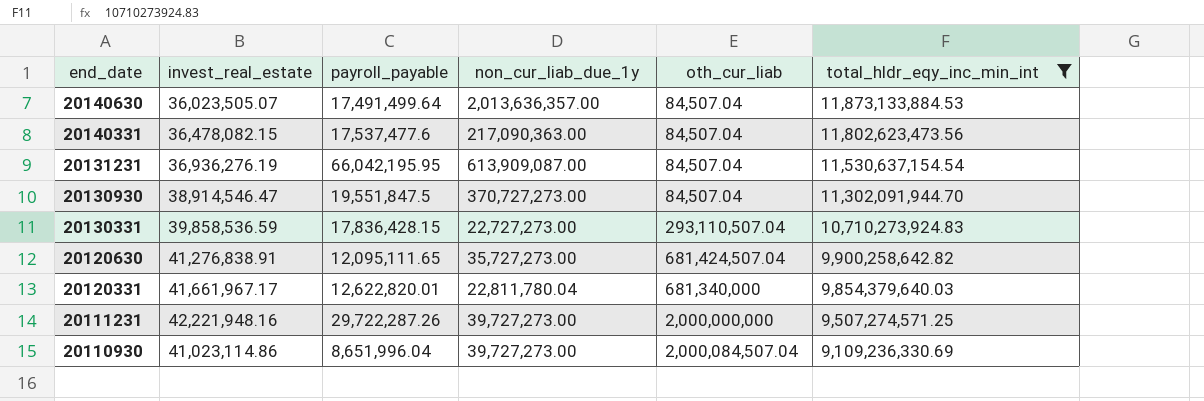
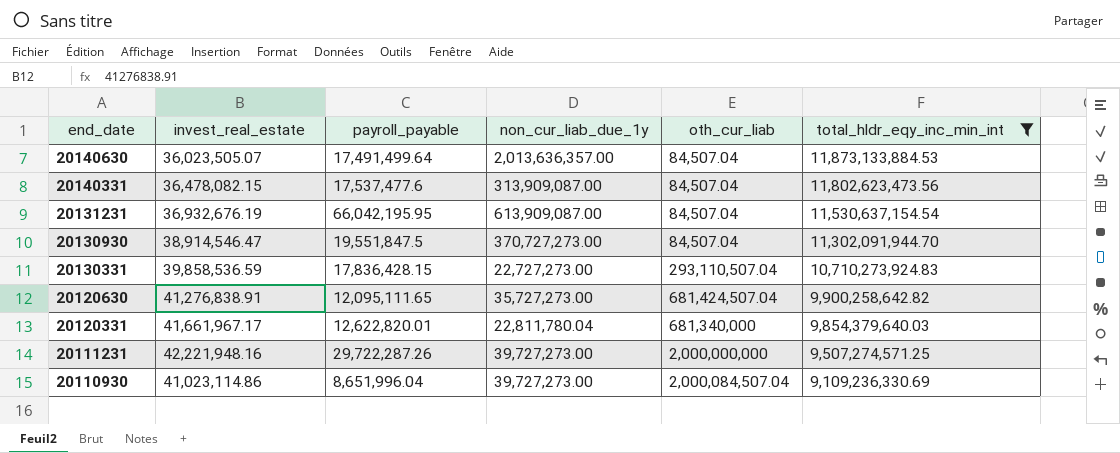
20140331 | non_cur_liab_due_1y: 217,090,363.00 -> 313,909,087.00
20131231 | invest_real_estate: 36,936,276.19 -> 36,932,676.19

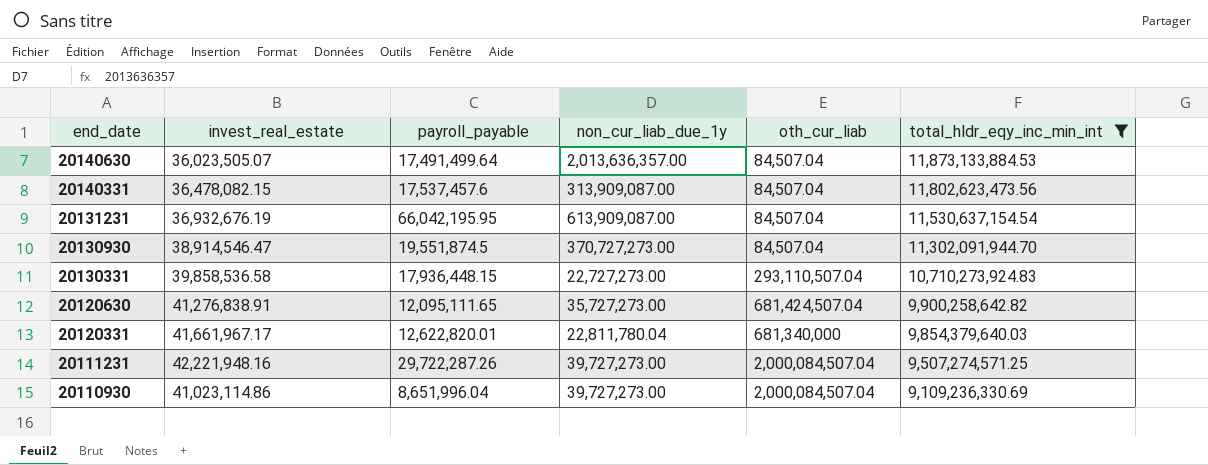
20140331 | payroll_payable: 17,537,477.6 -> 17,537,457.6
20130930 | payroll_payable: 19,551,847.5 -> 19,551,874.5
20130331 | invest_real_estate: 39,858,536.59 -> 39,858,536.58
20130331 | payroll_payable: 17,836,428.15 -> 17,936,448.15
20111231 | oth_cur_liab: 2,000,000,000 -> 2,000,084,507.04

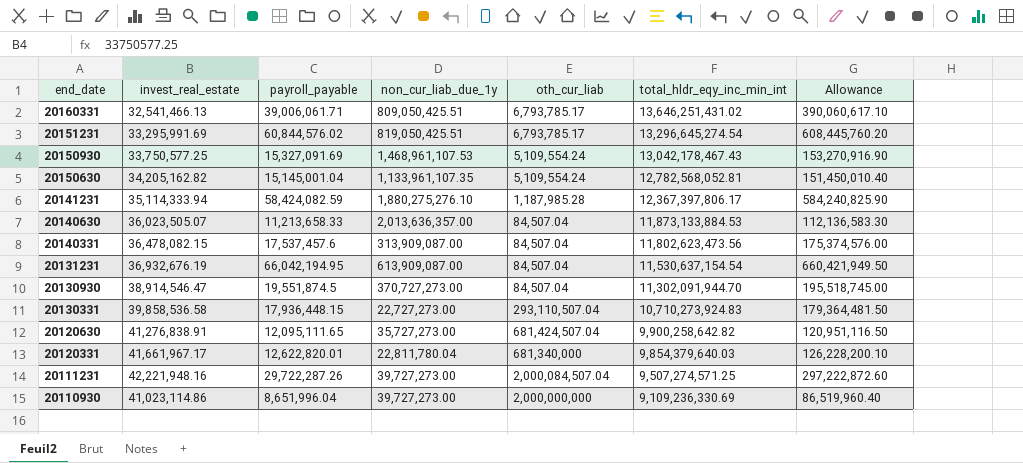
filter: total_hldr_eqy_inc_min_int <= 11,873,133,884.53 -> none
column Allowance | formula: none -> [payroll_payable] * 10
20140630 | payroll_payable: 17,491,499.64 -> 11,213,658.33
20131231 | payroll_payable: 66,042,195.95 -> 66,042,194.95
20110930 | oth_cur_liab: 2,000,084,507.04 -> 2,000,000,000

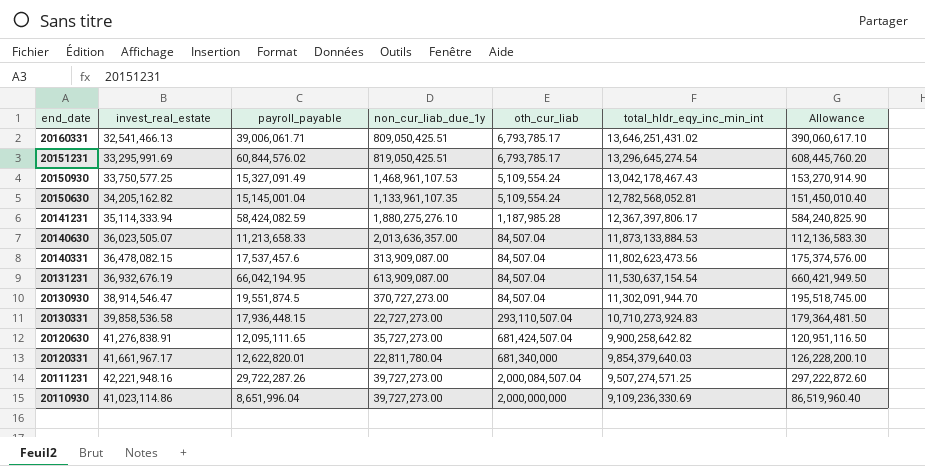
20150930 | payroll_payable: 15,327,091.69 -> 15,327,091.49
20150930 | Allowance: 153,270,916.90 -> 153,270,914.90

